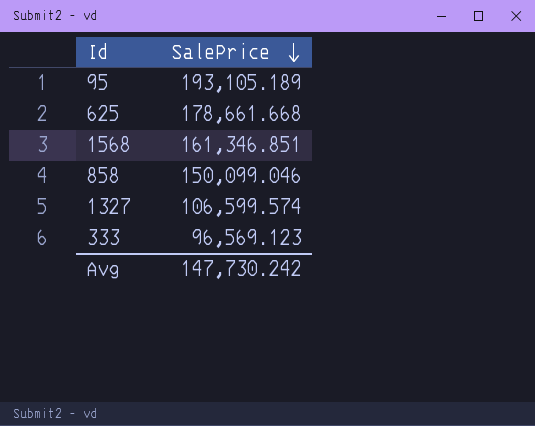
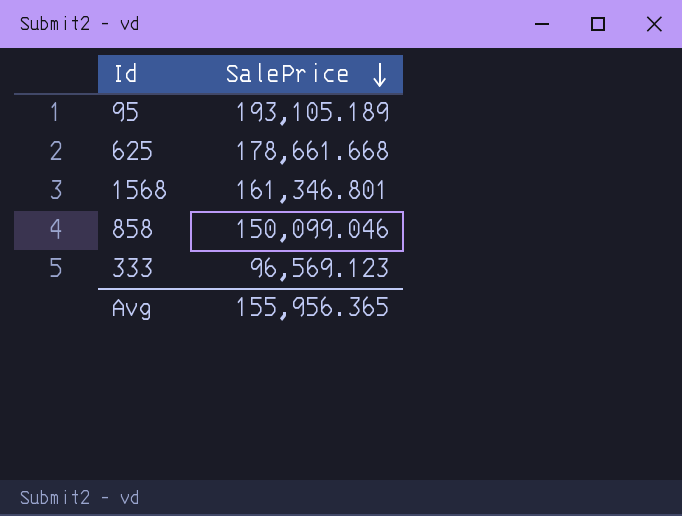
row 1327: 106,599.574 -> none
1568 | SalePrice: 161,346.851 -> 161,346.801
Avg | SalePrice: 147,730.242 -> 155,956.365

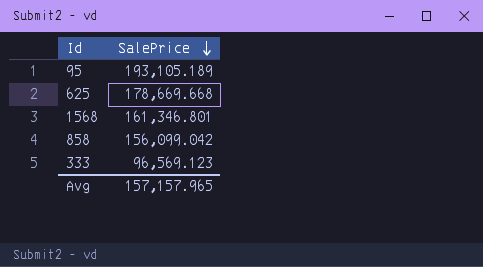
625 | SalePrice: 178,661.668 -> 178,669.668
858 | SalePrice: 150,099.046 -> 156,099.042
Avg | SalePrice: 155,956.365 -> 157,157.965

